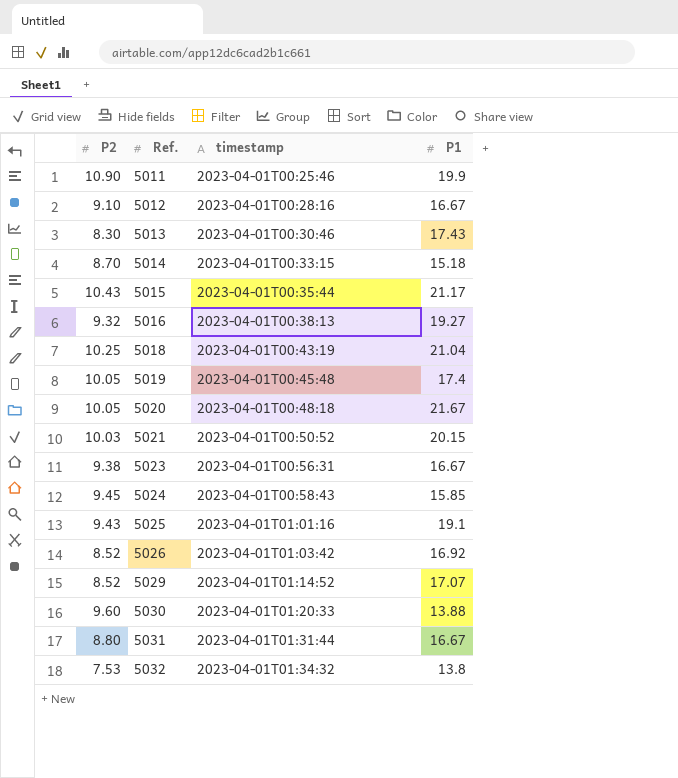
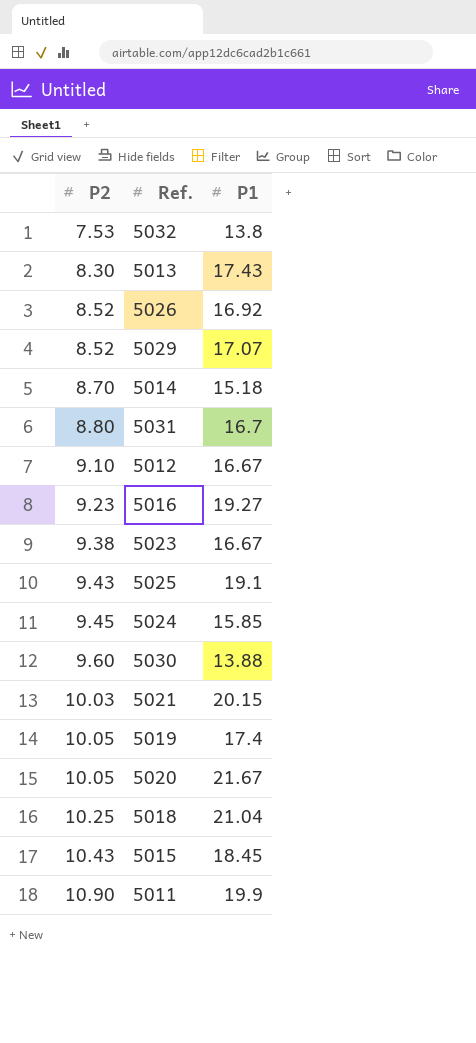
row order: Ref. ascending -> P2 ascending
column timestamp | position: 3 -> none
5031 | P1: 16.67 -> 16.7
5016 | P2: 9.32 -> 9.23
5015 | P1: 21.17 -> 18.45

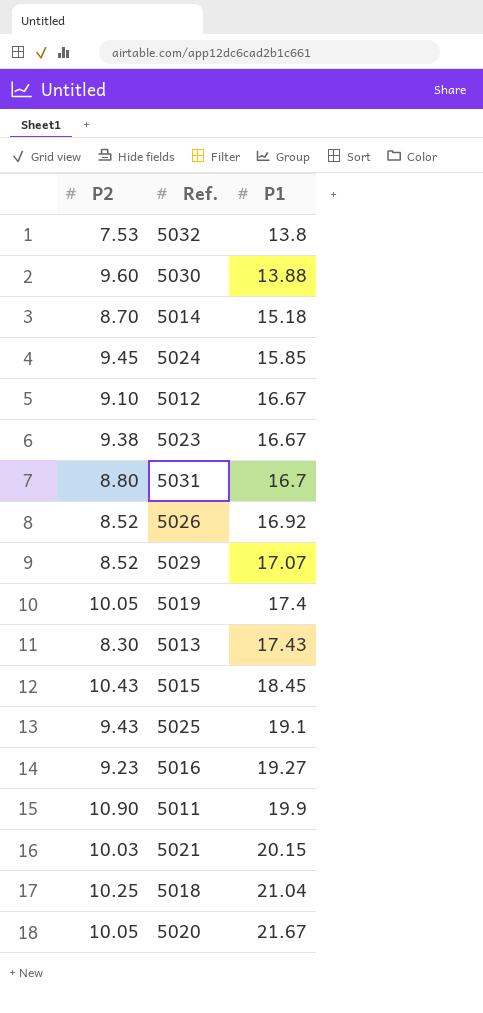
row order: P2 ascending -> P1 ascending

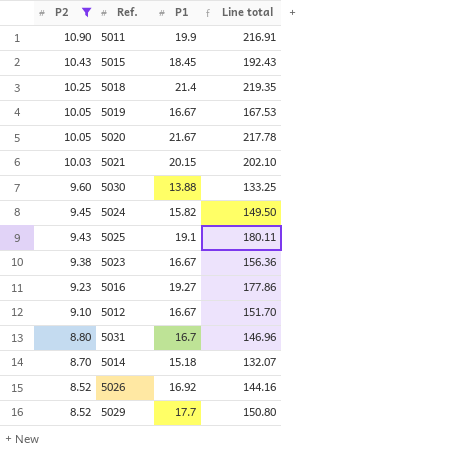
filter: none -> P2 >= 8.52
row order: P1 ascending -> P2 descending
column Line total | formula: none -> [P2] * [P1]
5018 | P1: 21.04 -> 21.4
5019 | P1: 17.4 -> 16.67
5024 | P1: 15.85 -> 15.82
5029 | P1: 17.07 -> 17.7

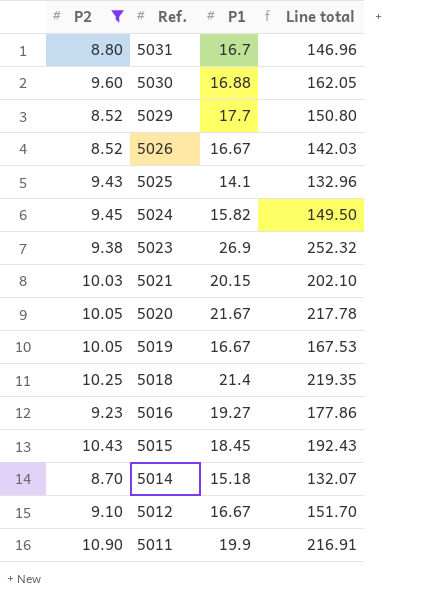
row order: P2 descending -> Ref. descending
5030 | P1: 13.88 -> 16.88
5030 | Line total: 133.25 -> 162.05
5026 | P1: 16.92 -> 16.67
5026 | Line total: 144.16 -> 142.03
5025 | P1: 19.1 -> 14.1
5025 | Line total: 180.11 -> 132.96
5023 | P1: 16.67 -> 26.9
5023 | Line total: 156.36 -> 252.32

